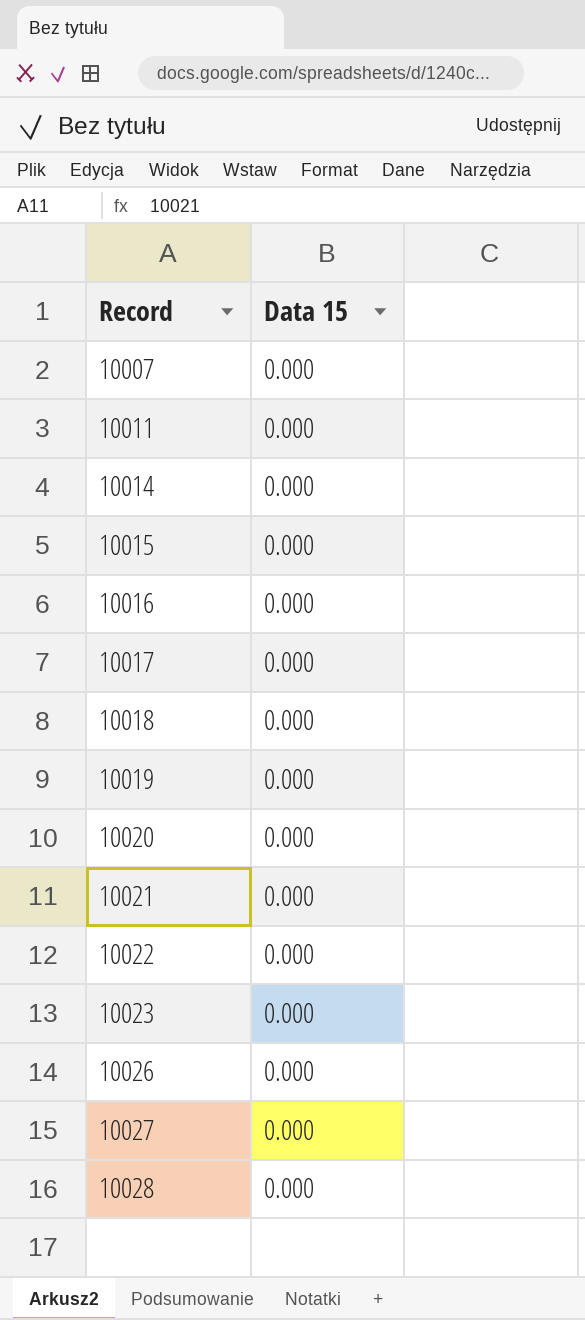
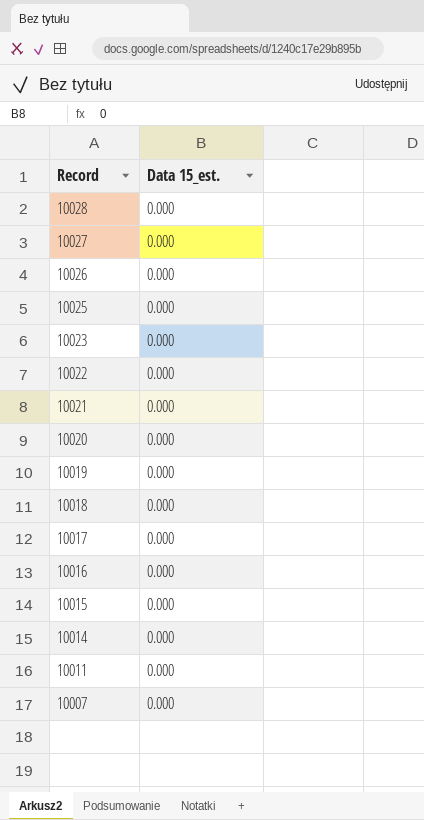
row order: Record ascending -> Record descending
column name: Data 15 -> Data 15_est.
row 10025: none -> 0.000

